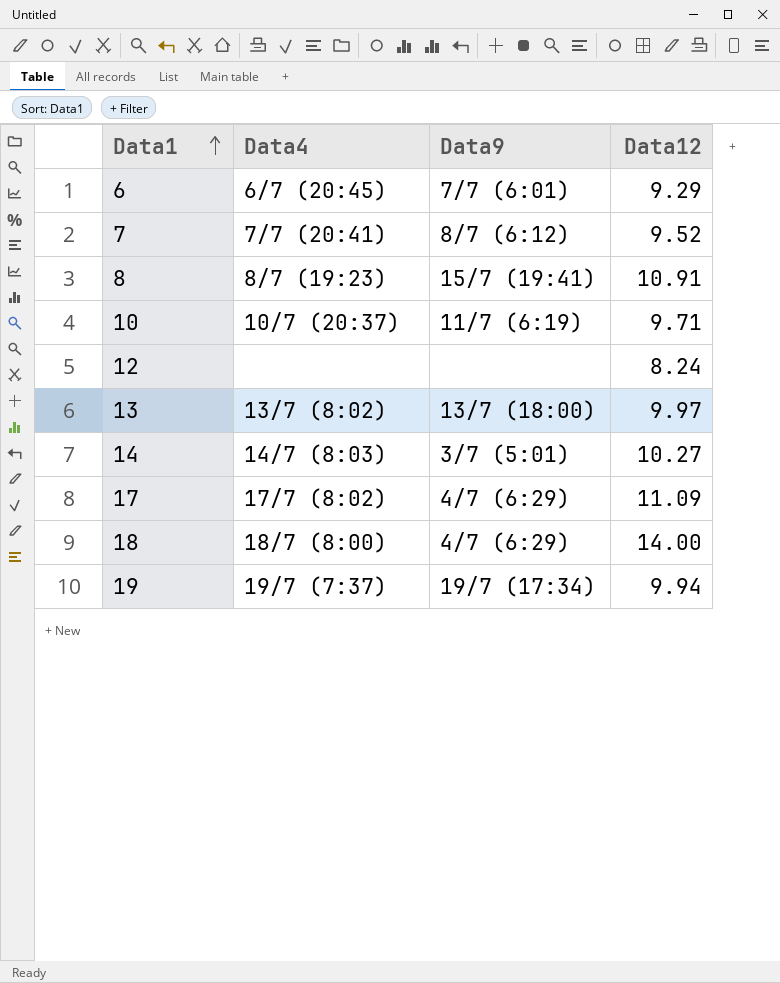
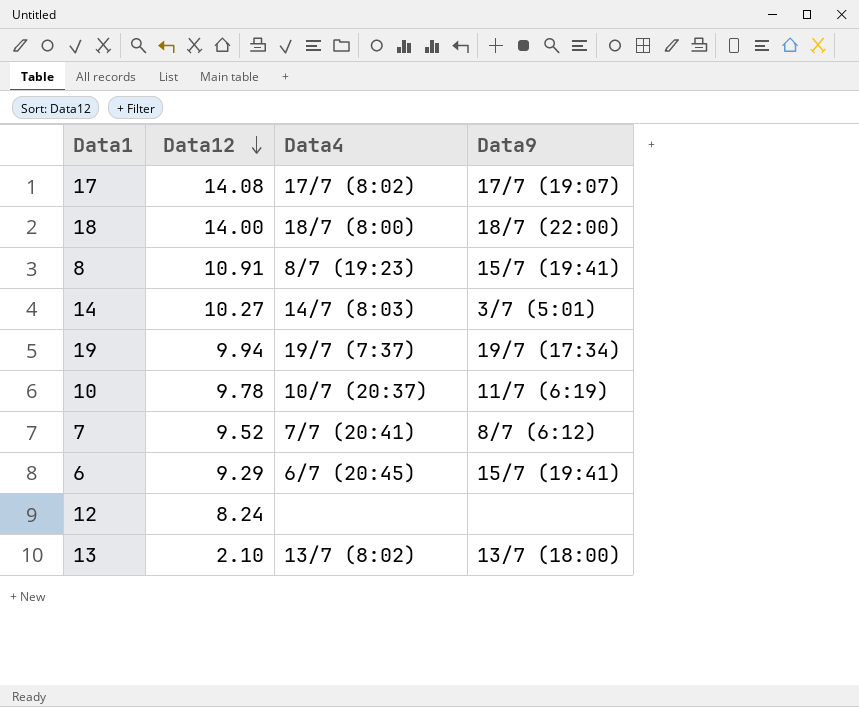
row order: Data1 ascending -> Data12 descending
column Data12 | position: 4 -> 2
17 | Data12: 11.09 -> 14.08
17 | Data9: 4/7 (6:29) -> 17/7 (19:07)
18 | Data9: 4/7 (6:29) -> 18/7 (22:00)
10 | Data12: 9.71 -> 9.78
6 | Data9: 7/7 (6:01) -> 15/7 (19:41)
13 | Data12: 9.97 -> 2.10

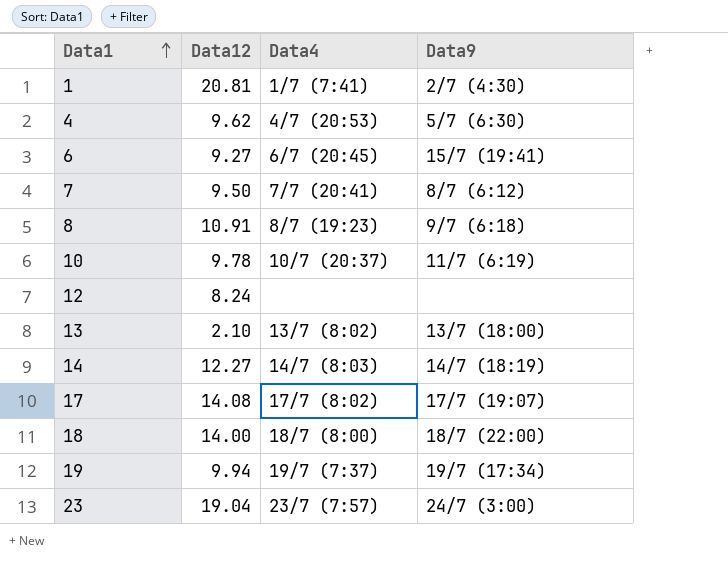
row order: Data12 descending -> Data1 ascending
row 1: none -> 20.81 | 1/7 (7:41) | 2/7 (4:30)
row 4: none -> 9.62 | 4/7 (20:53) | 5/7 (6:30)
6 | Data12: 9.29 -> 9.27
7 | Data12: 9.52 -> 9.50
8 | Data9: 15/7 (19:41) -> 9/7 (6:18)
14 | Data12: 10.27 -> 12.27
14 | Data9: 3/7 (5:01) -> 14/7 (18:19)
row 23: none -> 19.04 | 23/7 (7:57) | 24/7 (3:00)

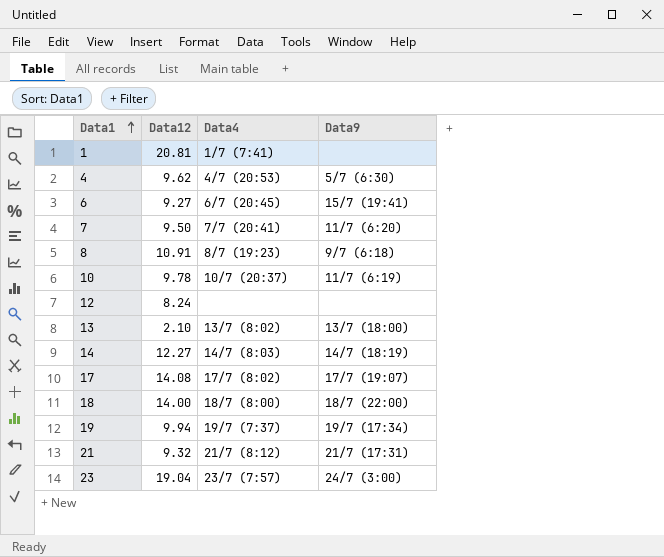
1 | Data9: 2/7 (4:30) -> none
7 | Data9: 8/7 (6:12) -> 11/7 (6:20)
row 21: none -> 9.32 | 21/7 (8:12) | 21/7 (17:31)

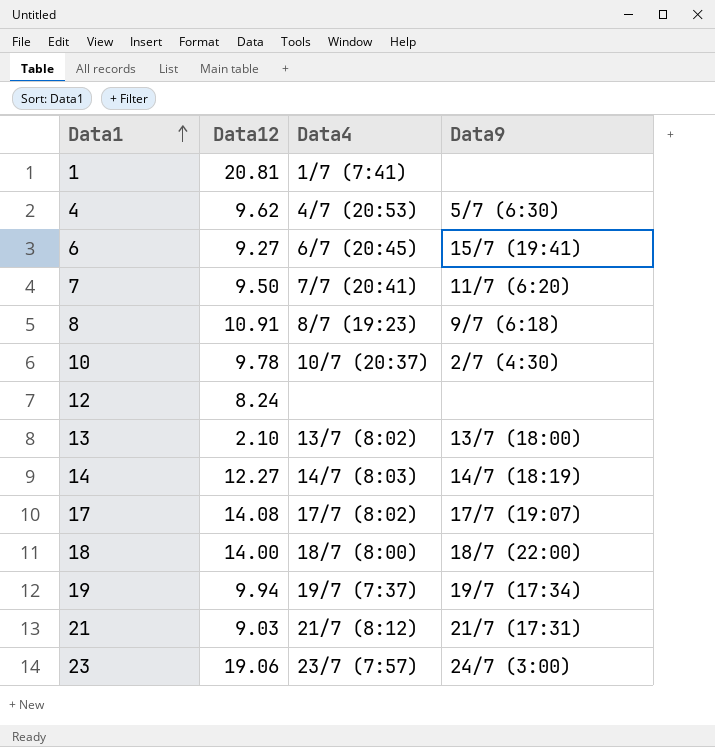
10 | Data9: 11/7 (6:19) -> 2/7 (4:30)
21 | Data12: 9.32 -> 9.03
23 | Data12: 19.04 -> 19.06

